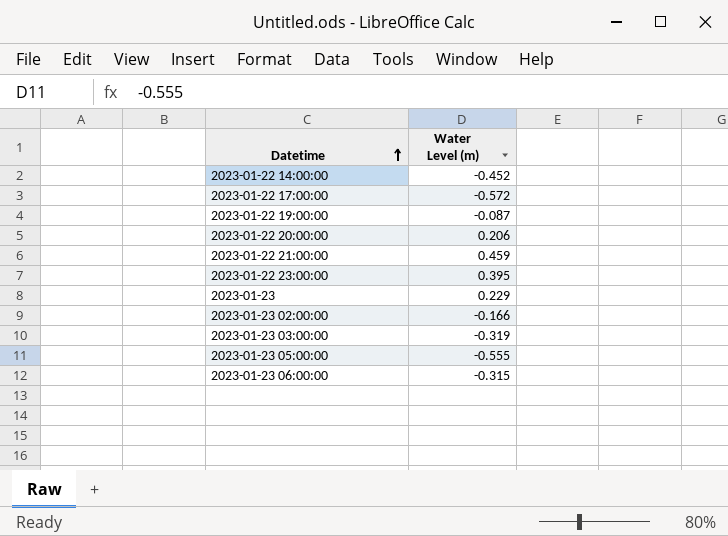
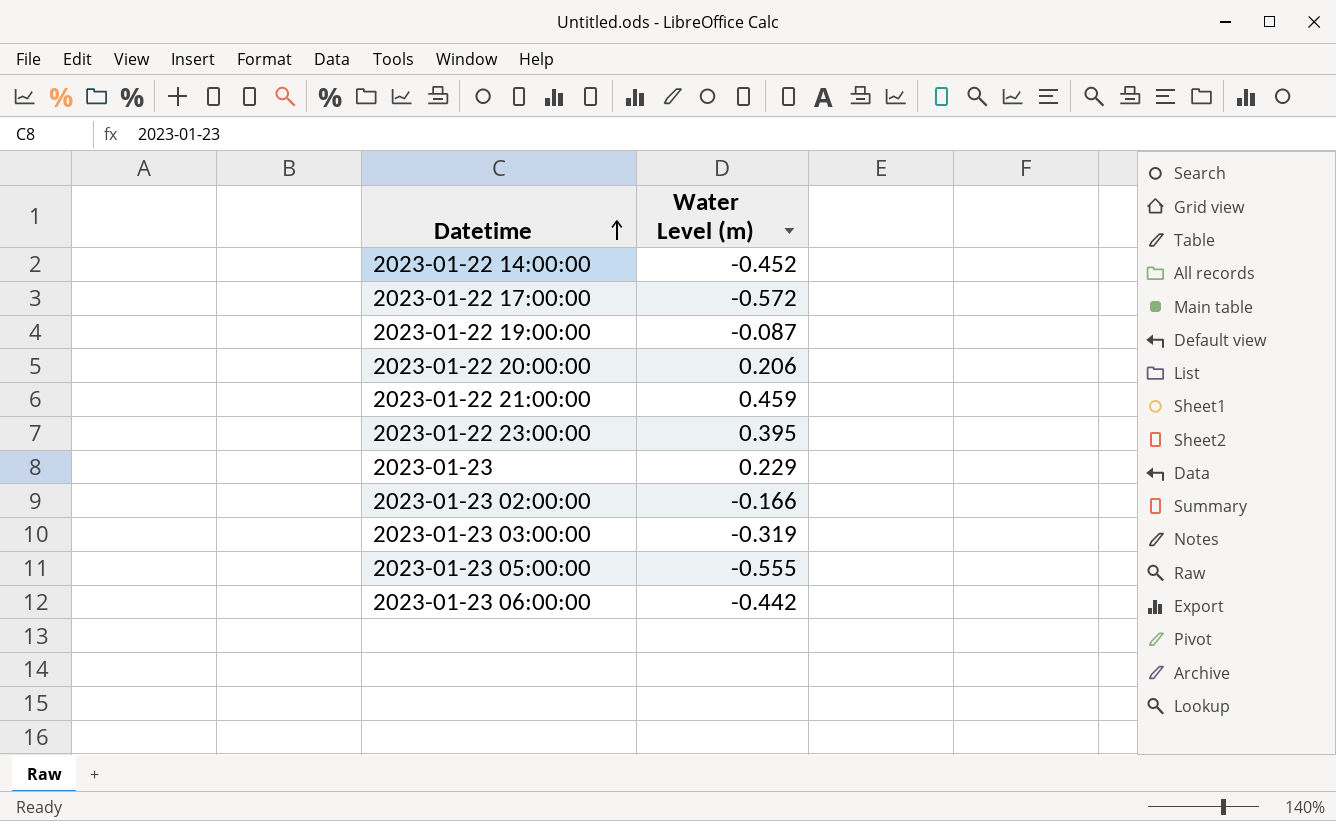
2023-01-23 06:00:00 | Water Level (m): -0.315 -> -0.442

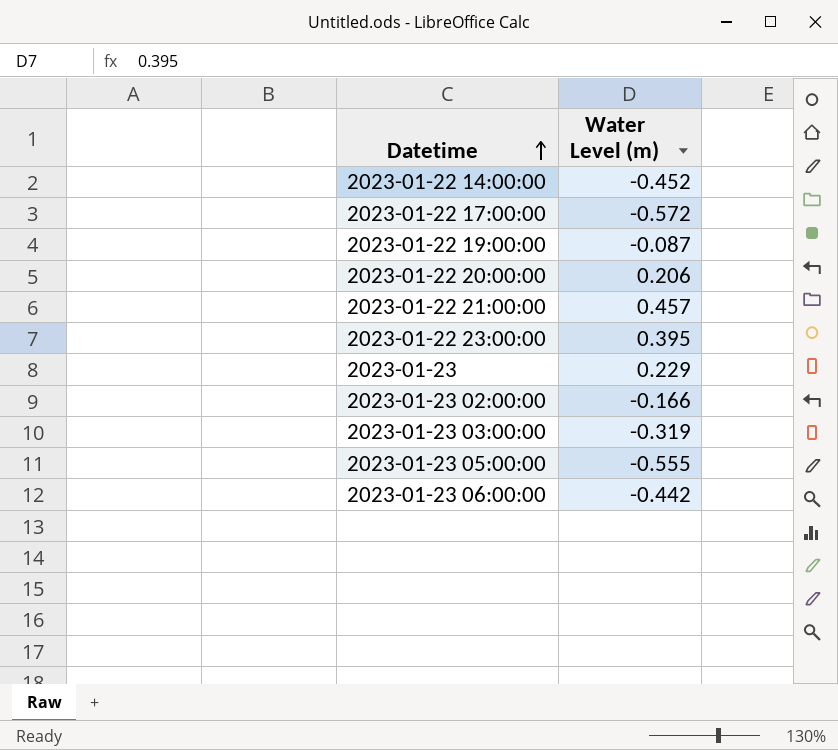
2023-01-22 21:00:00 | Water Level (m): 0.459 -> 0.457

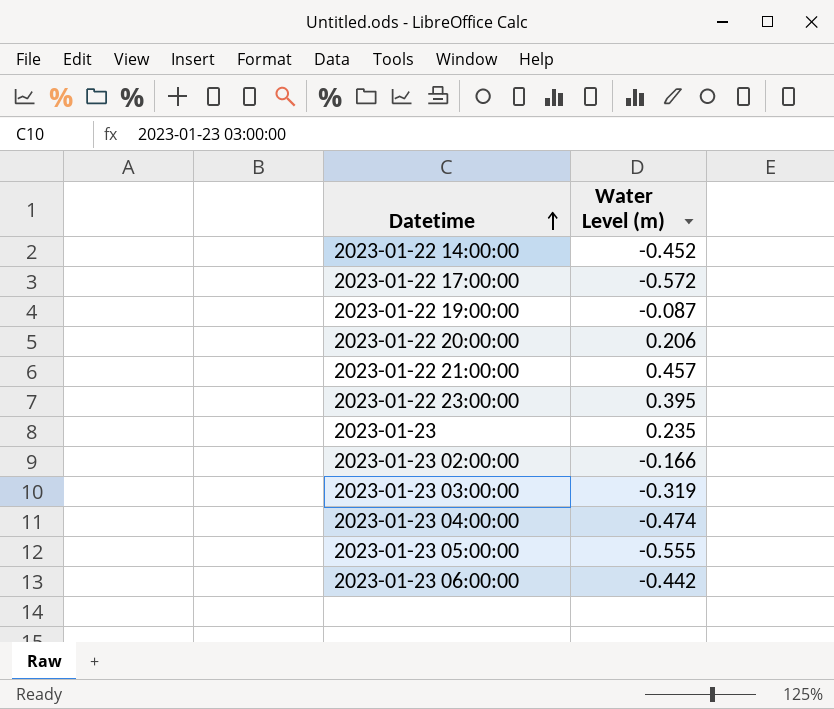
2023-01-23 | Water Level (m): 0.229 -> 0.235
row 2023-01-23 04:00:00: none -> -0.474

